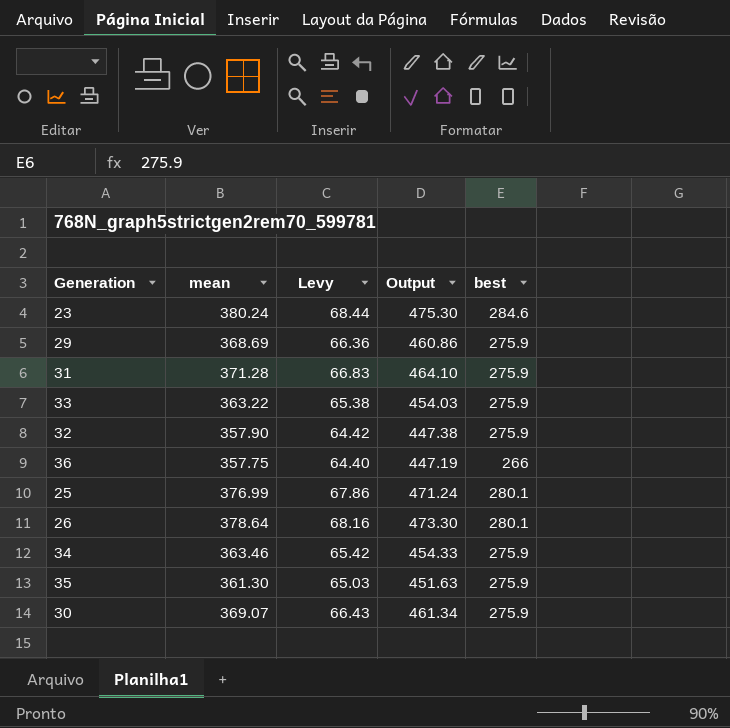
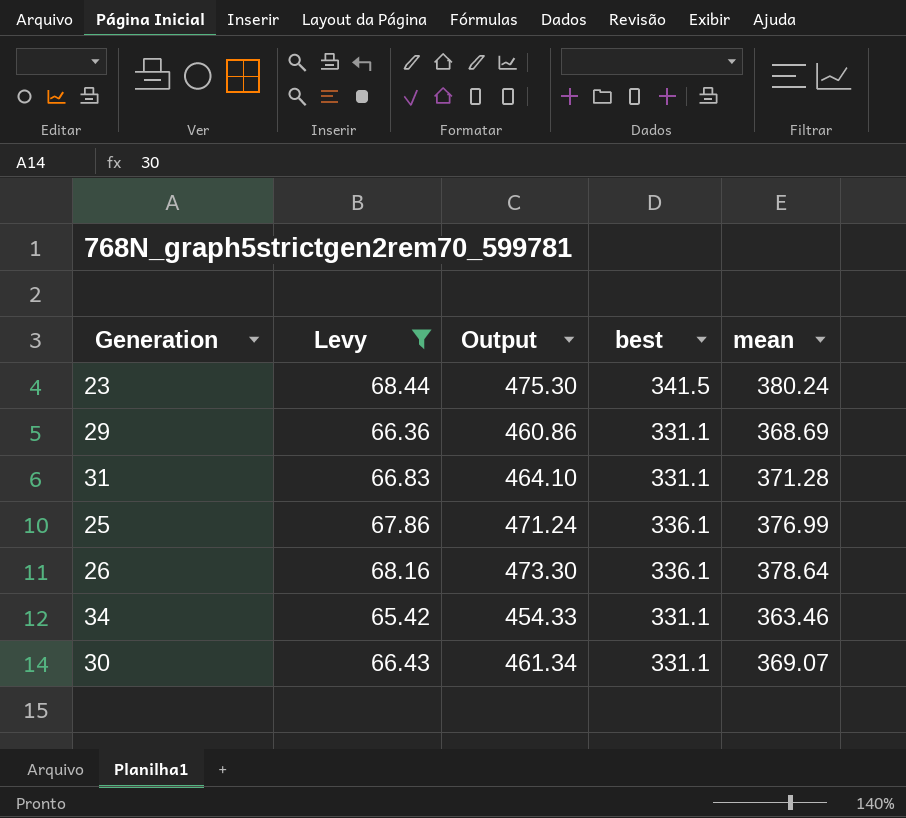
filter: none -> Levy >= 65.42
column mean | position: 2 -> 5
23 | best: 284.6 -> 341.5
29 | best: 275.9 -> 331.1
31 | best: 275.9 -> 331.1
25 | best: 280.1 -> 336.1
26 | best: 280.1 -> 336.1
34 | best: 275.9 -> 331.1
30 | best: 275.9 -> 331.1

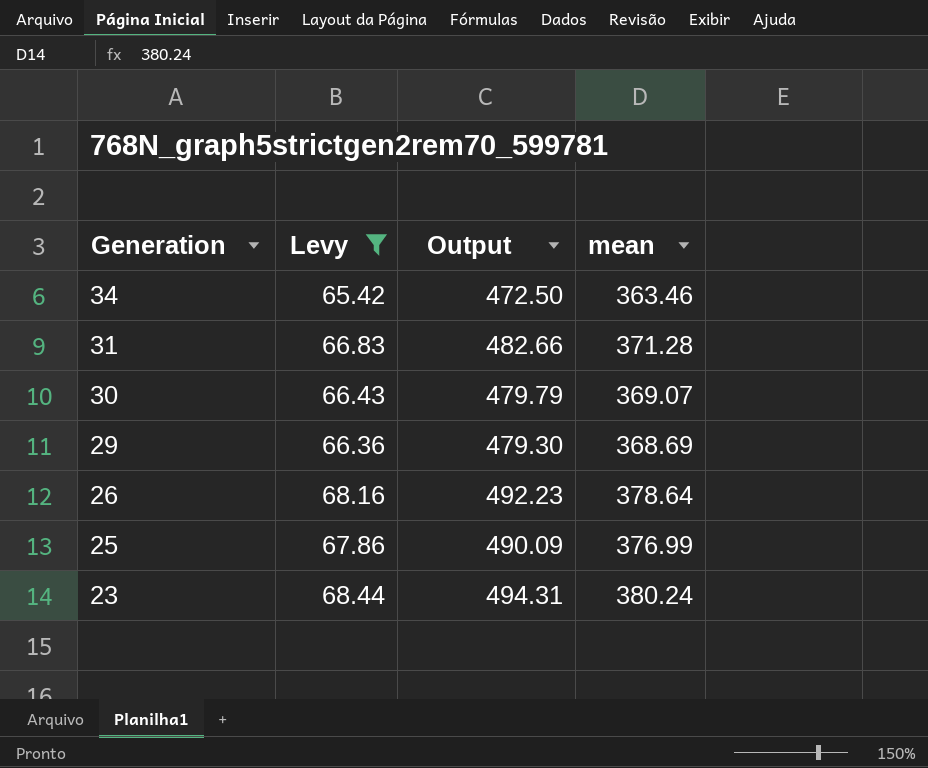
row order: none -> Generation descending
column best | position: 4 -> none
column Output | formula: [mean] * 1.25 -> [mean] * 1.3

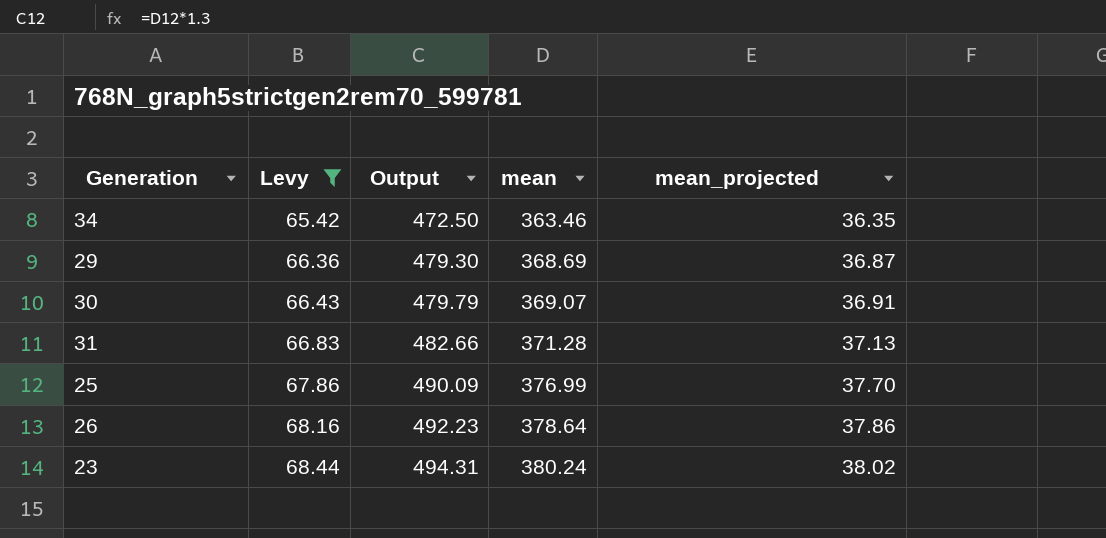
row order: Generation descending -> Levy ascending
column mean_projected | formula: none -> [mean] * 0.1

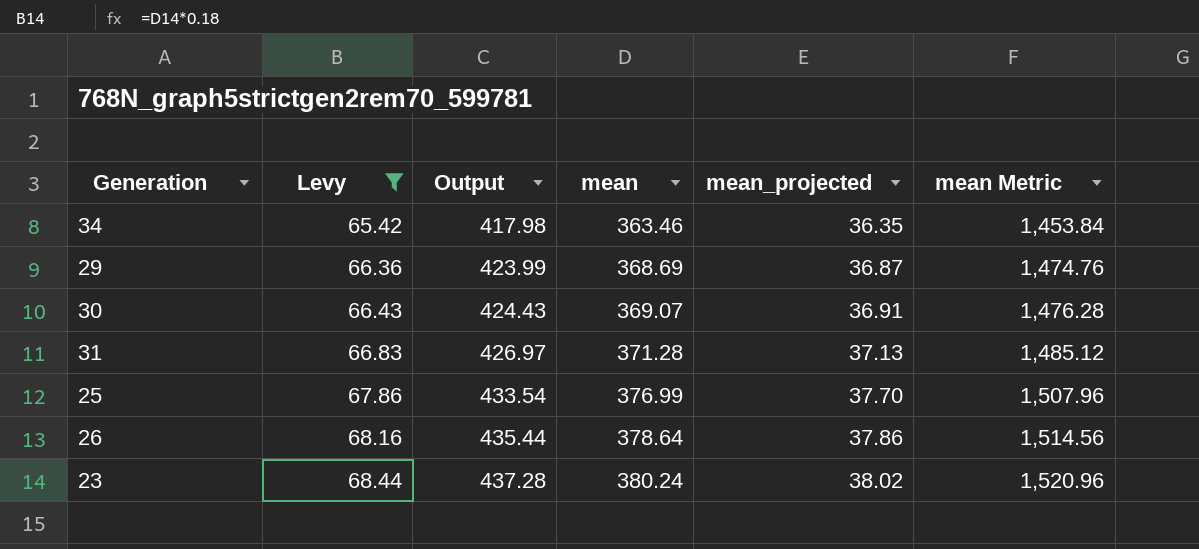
column Output | formula: [mean] * 1.3 -> [mean] * 1.15
column mean Metric | formula: none -> [mean] * 4

